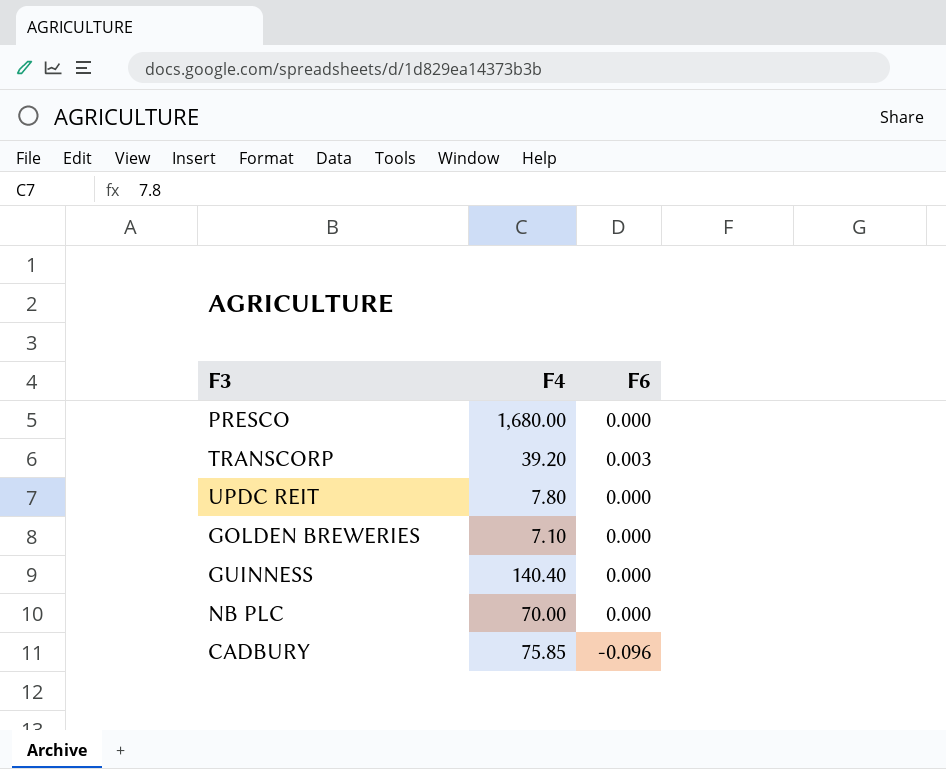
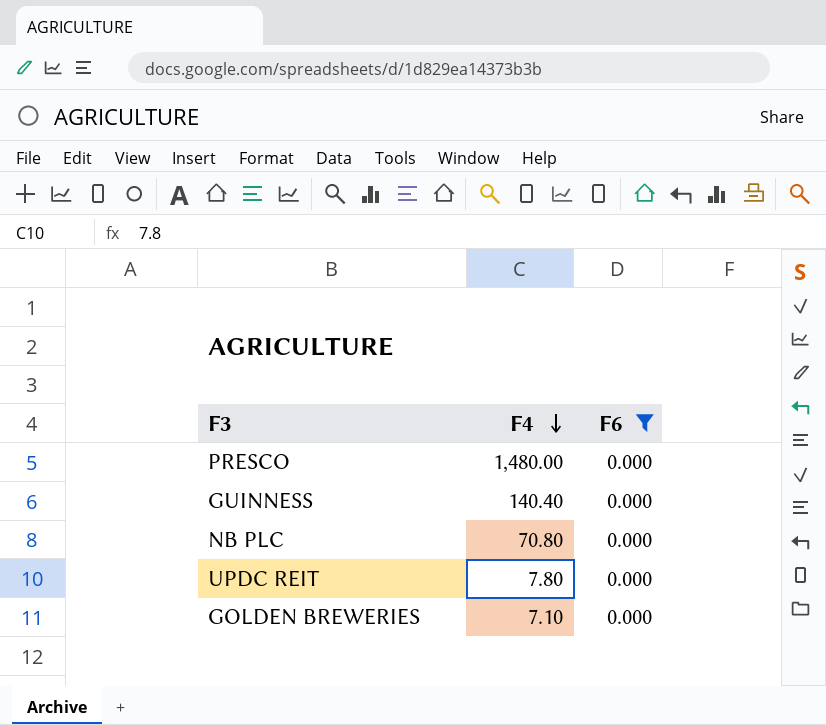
filter: none -> F6 = 0.000
row order: none -> F4 descending
PRESCO | F4: 1,680.00 -> 1,480.00
NB PLC | F4: 70.00 -> 70.80

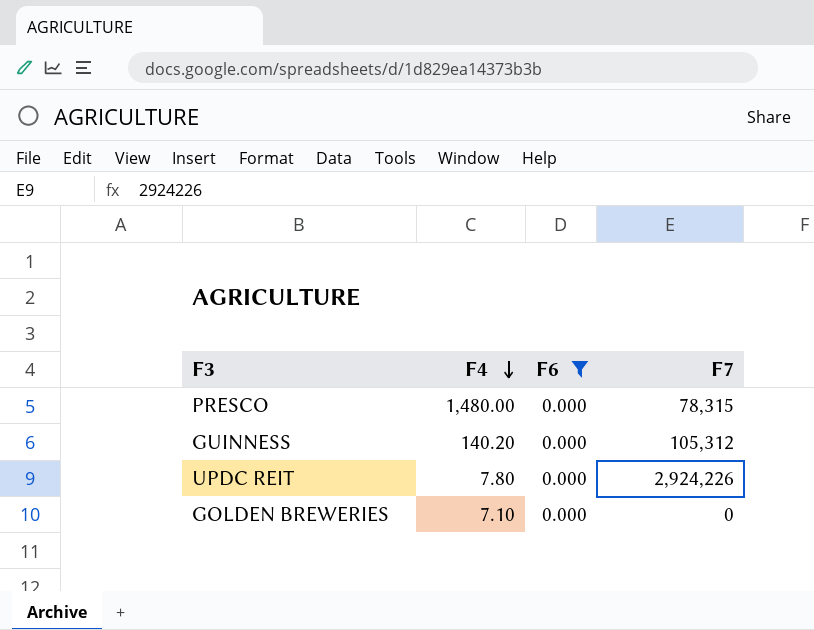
column F7 | position: none -> 4
row NB PLC: 70.80 | 0.000 -> none
GUINNESS | F4: 140.40 -> 140.20

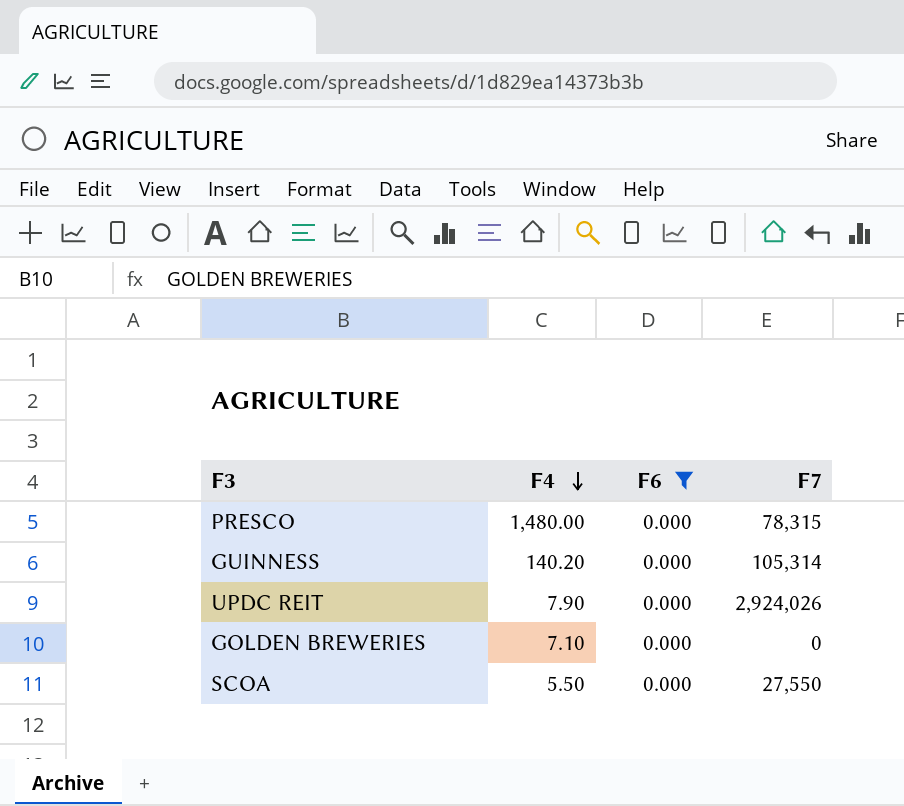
GUINNESS | F7: 105,312 -> 105,314
UPDC REIT | F4: 7.80 -> 7.90
UPDC REIT | F7: 2,924,226 -> 2,924,026
row SCOA: none -> 5.50 | 0.000 | 27,550

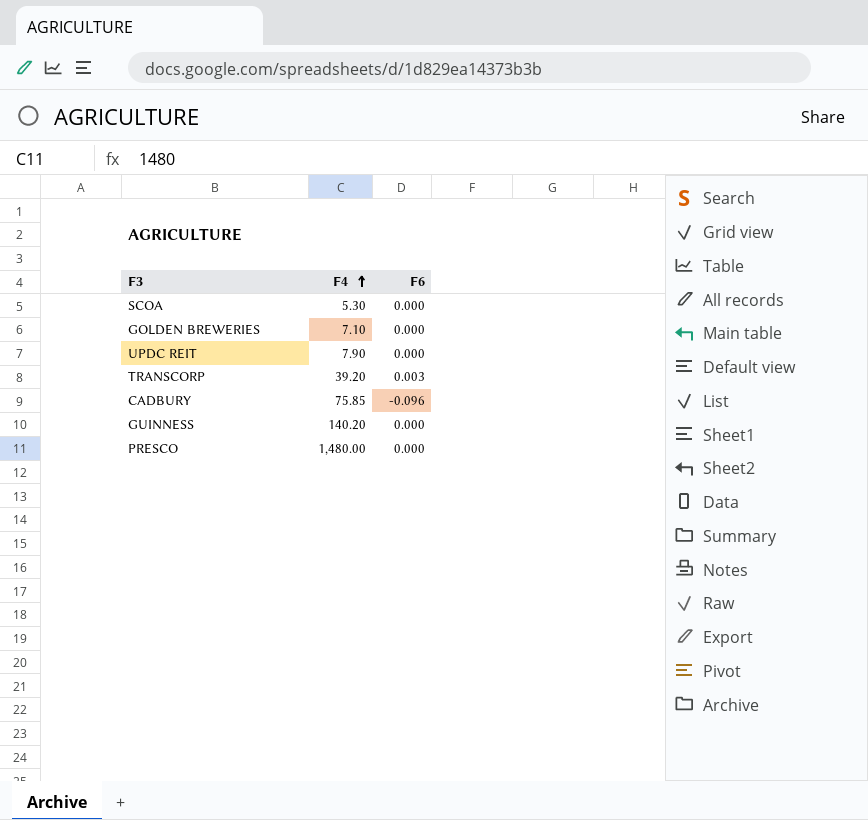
filter: F6 = 0.000 -> none
row order: F4 descending -> F4 ascending
column F7 | position: 4 -> none
SCOA | F4: 5.50 -> 5.30

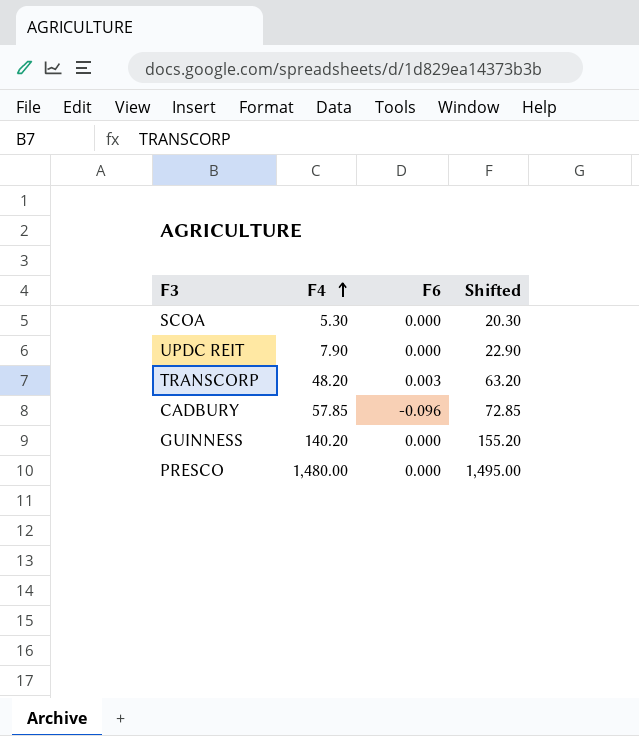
column Shifted | formula: none -> [F4] + 15
row GOLDEN BREWERIES: 7.10 | 0.000 -> none
TRANSCORP | F4: 39.20 -> 48.20
CADBURY | F4: 75.85 -> 57.85

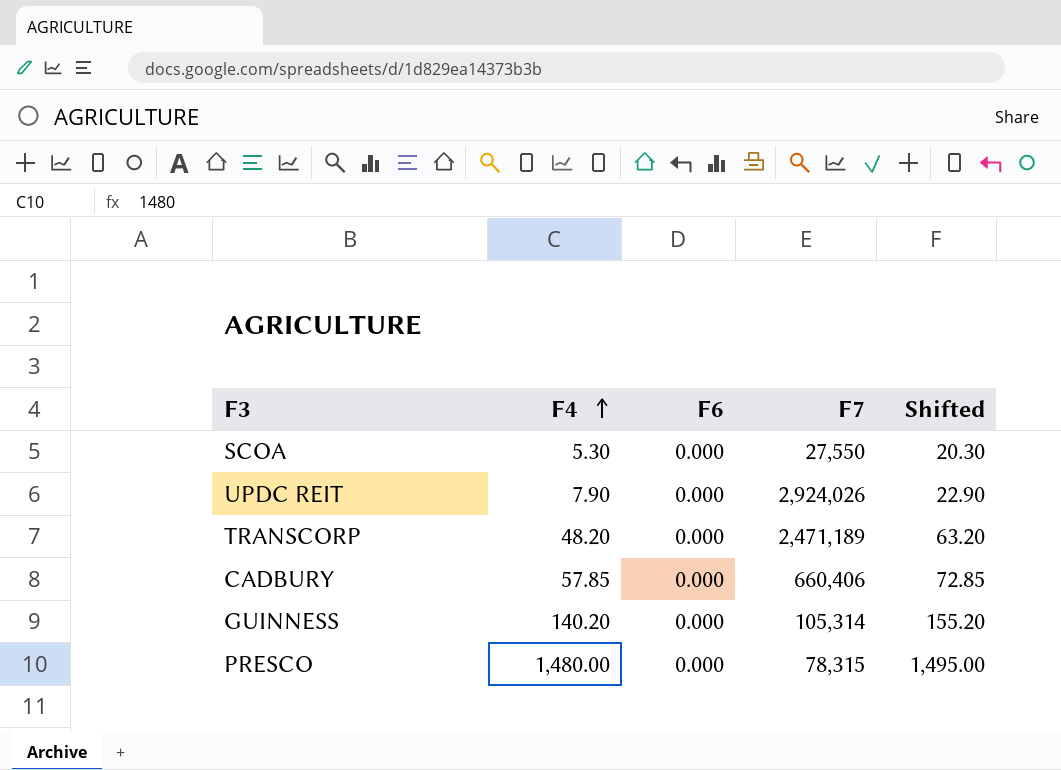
column F7 | position: none -> 4
TRANSCORP | F6: 0.003 -> 0.000
CADBURY | F6: -0.096 -> 0.000

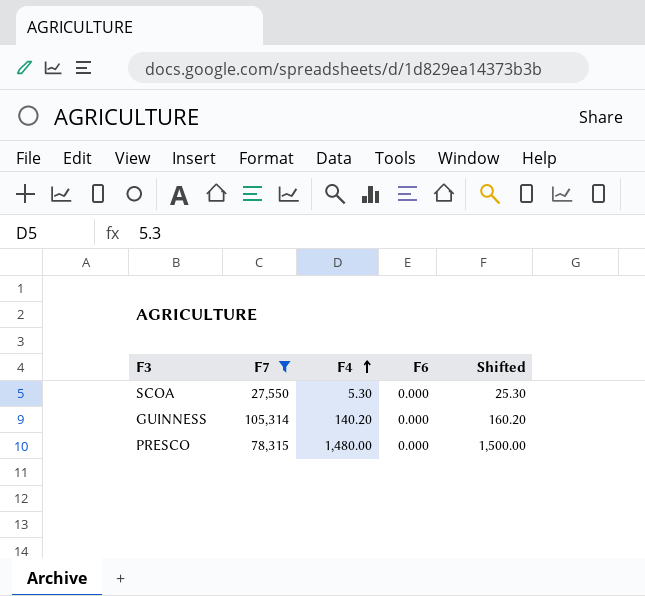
filter: none -> F7 <= 105,314
column F7 | position: 4 -> 2
column Shifted | formula: [F4] + 15 -> [F4] + 20

